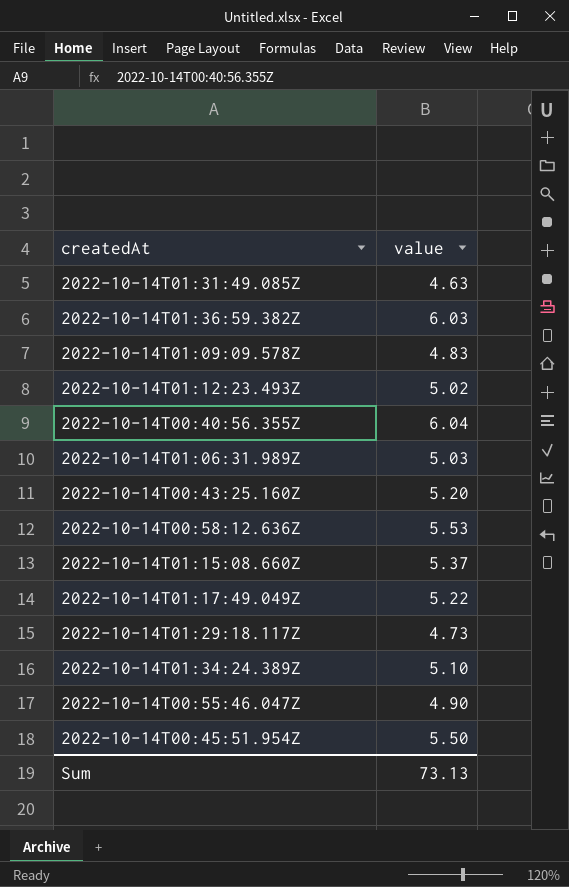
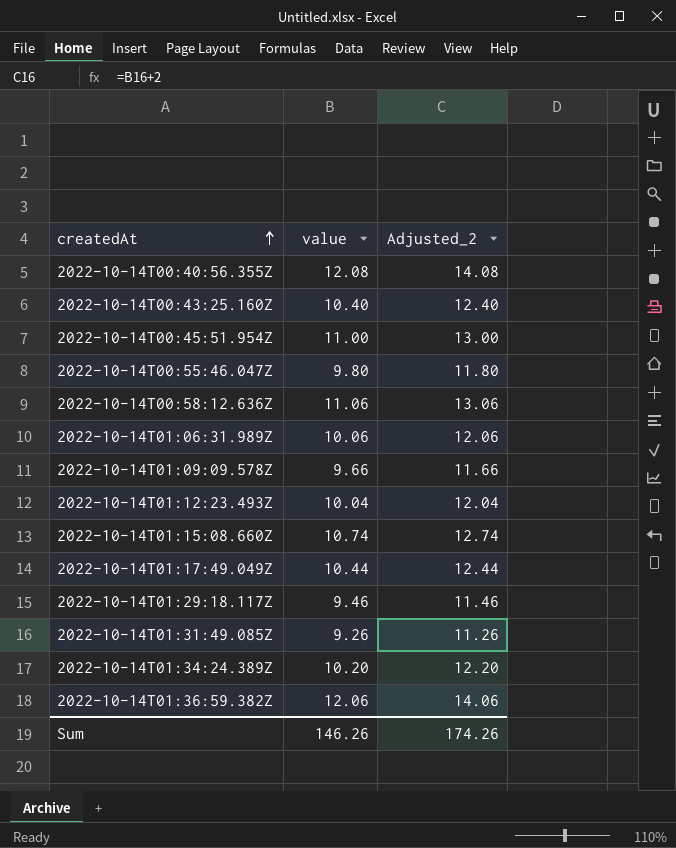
row order: none -> createdAt ascending
column Adjusted_2 | formula: none -> [value] + 2
2022-10-14T00:40:56.355Z | value: 6.04 -> 12.08
2022-10-14T00:43:25.160Z | value: 5.20 -> 10.40
2022-10-14T00:45:51.954Z | value: 5.50 -> 11.00
2022-10-14T00:55:46.047Z | value: 4.90 -> 9.80
2022-10-14T00:58:12.636Z | value: 5.53 -> 11.06
2022-10-14T01:06:31.989Z | value: 5.03 -> 10.06
2022-10-14T01:09:09.578Z | value: 4.83 -> 9.66
2022-10-14T01:12:23.493Z | value: 5.02 -> 10.04
2022-10-14T01:15:08.660Z | value: 5.37 -> 10.74
2022-10-14T01:17:49.049Z | value: 5.22 -> 10.44
2022-10-14T01:29:18.117Z | value: 4.73 -> 9.46
2022-10-14T01:31:49.085Z | value: 4.63 -> 9.26
2022-10-14T01:34:24.389Z | value: 5.10 -> 10.20
2022-10-14T01:36:59.382Z | value: 6.03 -> 12.06
Sum | value: 73.13 -> 146.26

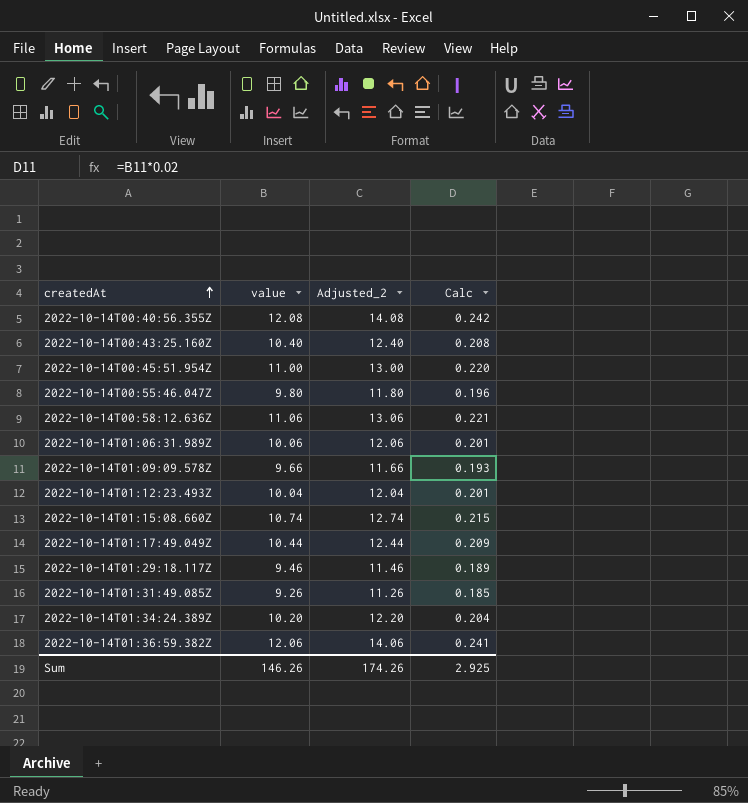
column Calc | formula: none -> [value] * 0.02

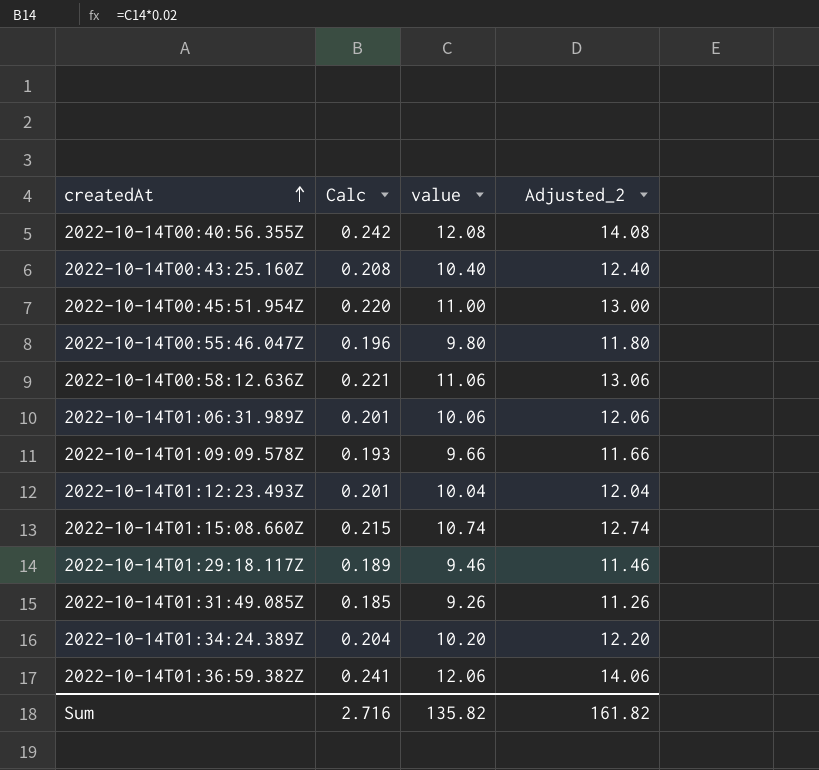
column Calc | position: 4 -> 2
row 2022-10-14T01:17:49.049Z: 10.44 | 12.44 | 0.209 -> none
Sum | Calc: 2.925 -> 2.716
Sum | value: 146.26 -> 135.82
Sum | Adjusted_2: 174.26 -> 161.82

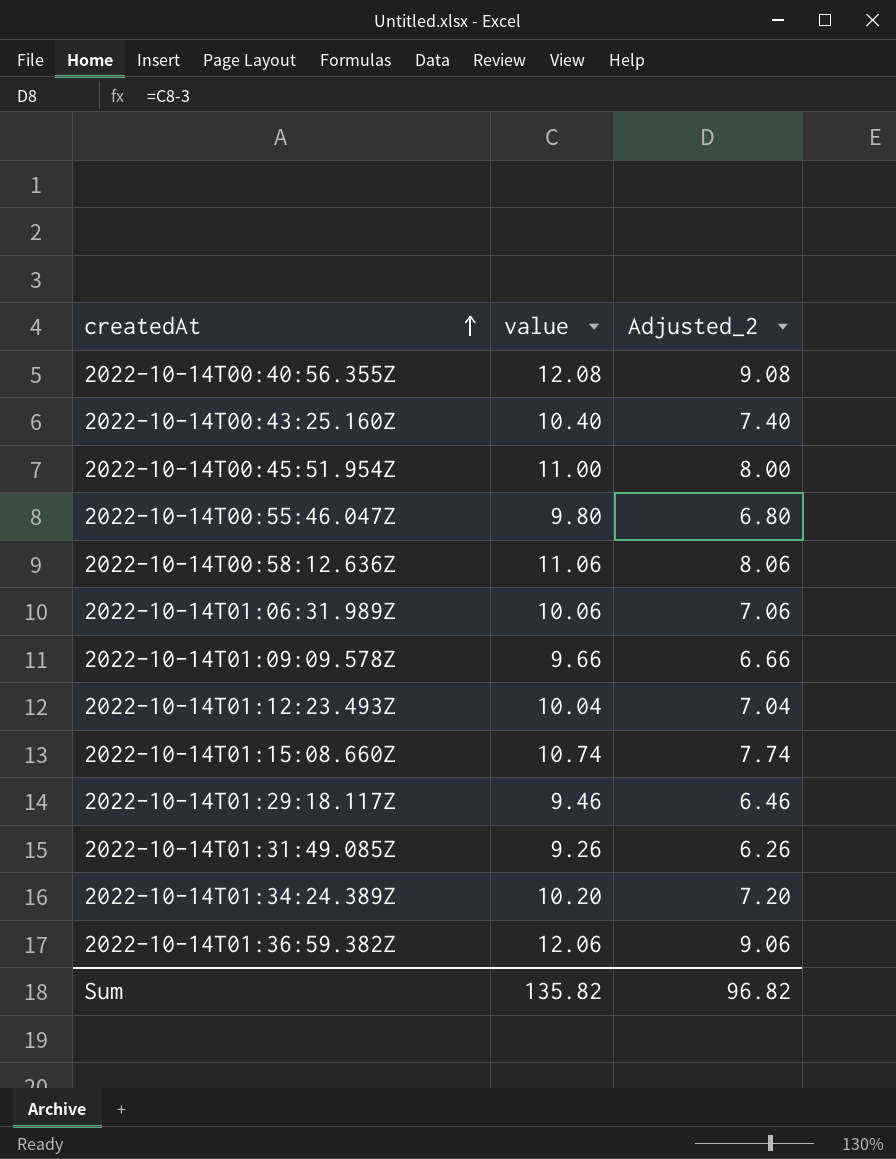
column Calc | formula: [value] * 0.02 -> none
column Adjusted_2 | formula: [value] + 2 -> [value] - 3
Sum | Adjusted_2: 161.82 -> 96.82

